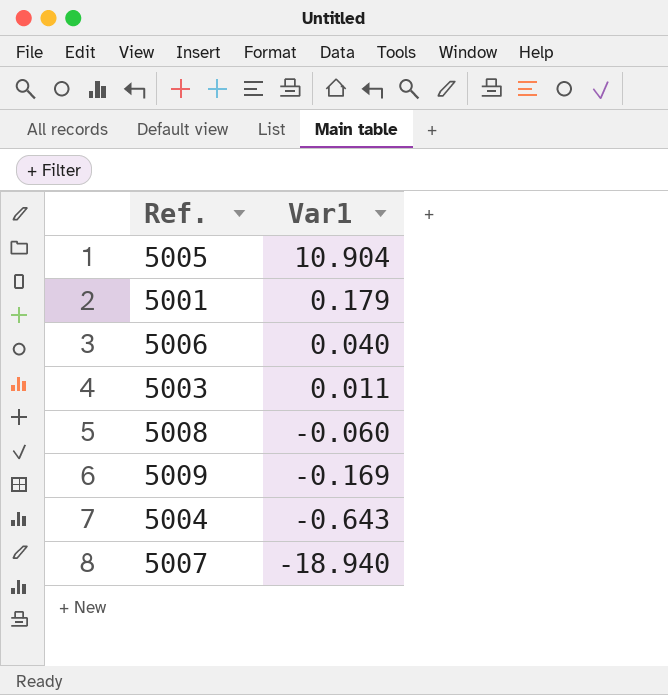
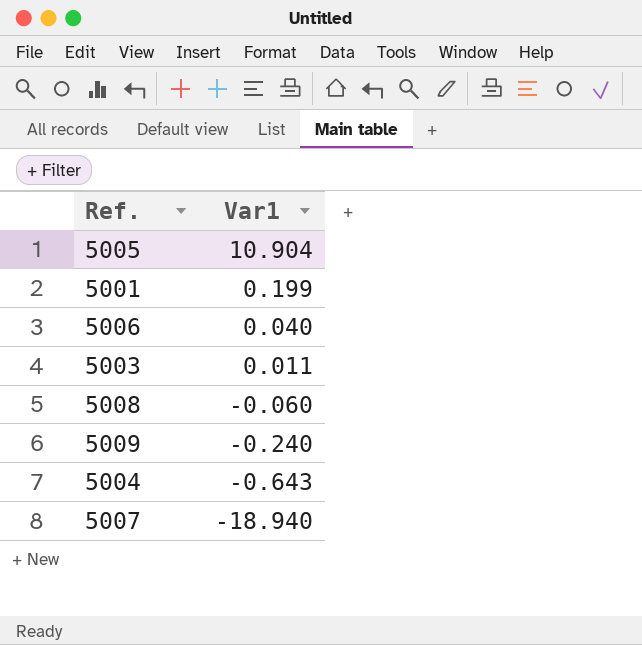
5001 | Var1: 0.179 -> 0.199
5009 | Var1: -0.169 -> -0.240

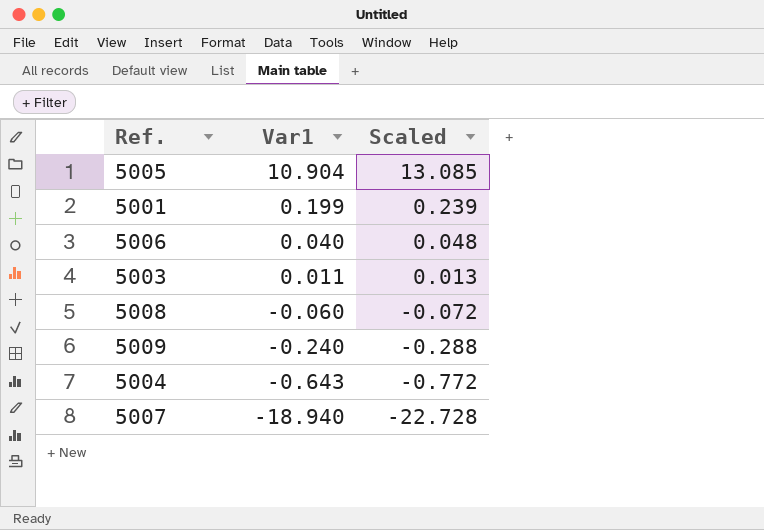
column Scaled | formula: none -> [Var1] * 1.2

